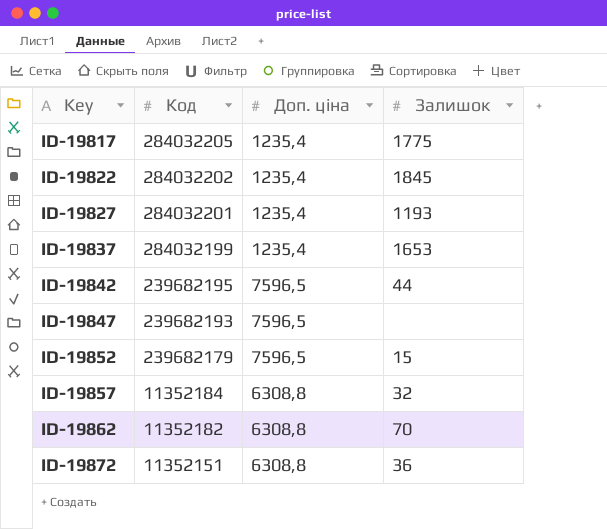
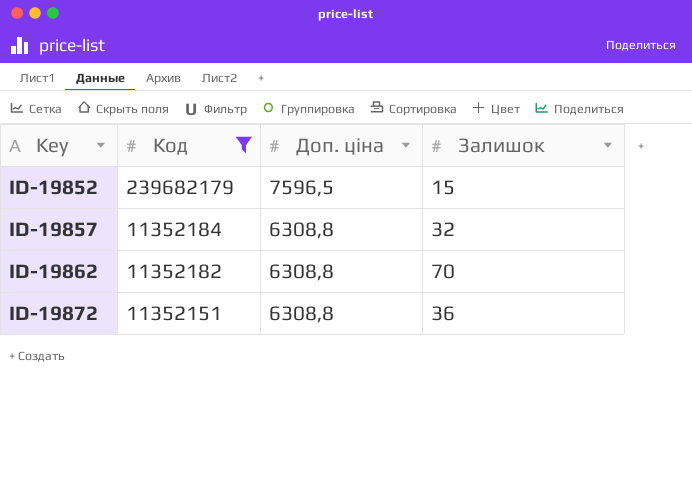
filter: none -> Код <= 239682179

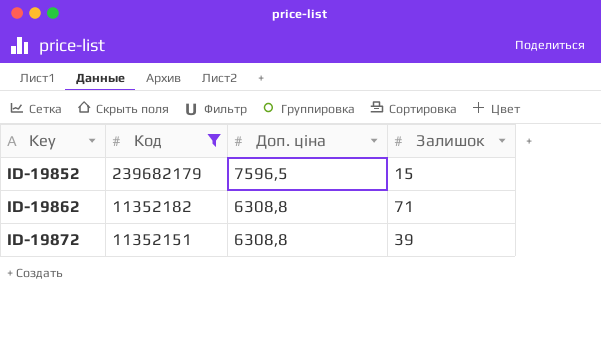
row ID-19857: 11352184 | 6308,8 | 32 -> none
ID-19862 | Залишок: 70 -> 71
ID-19872 | Залишок: 36 -> 39

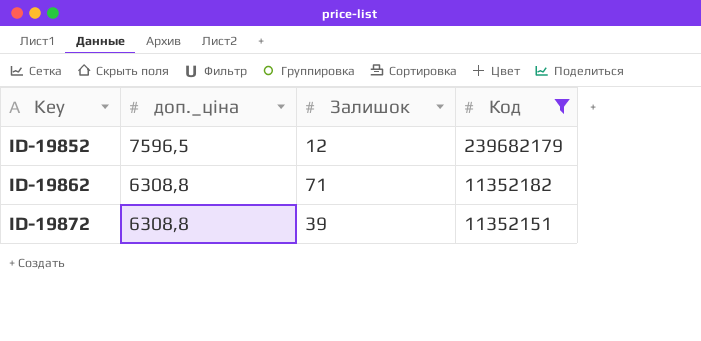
column name: Доп. ціна -> доп._ціна
column Код | position: 2 -> 4
ID-19852 | Залишок: 15 -> 12

